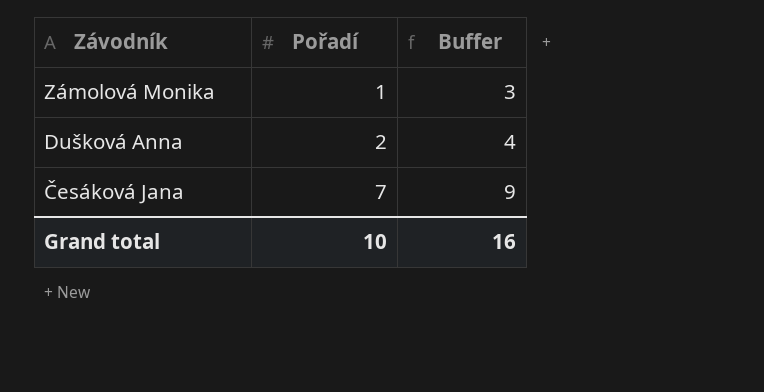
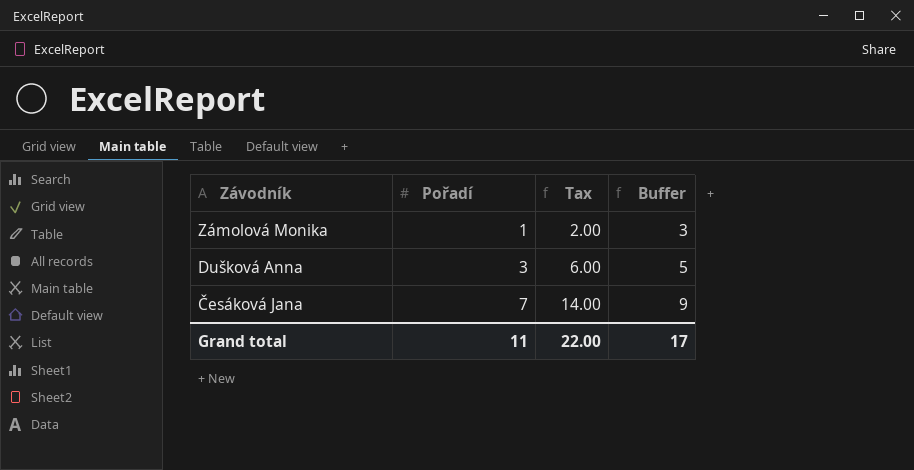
column Tax | formula: none -> [Pořadí] * 2
Dušková Anna | Pořadí: 2 -> 3
Dušková Anna | Buffer: 4 -> 5
Grand total | Pořadí: 10 -> 11
Grand total | Buffer: 16 -> 17

